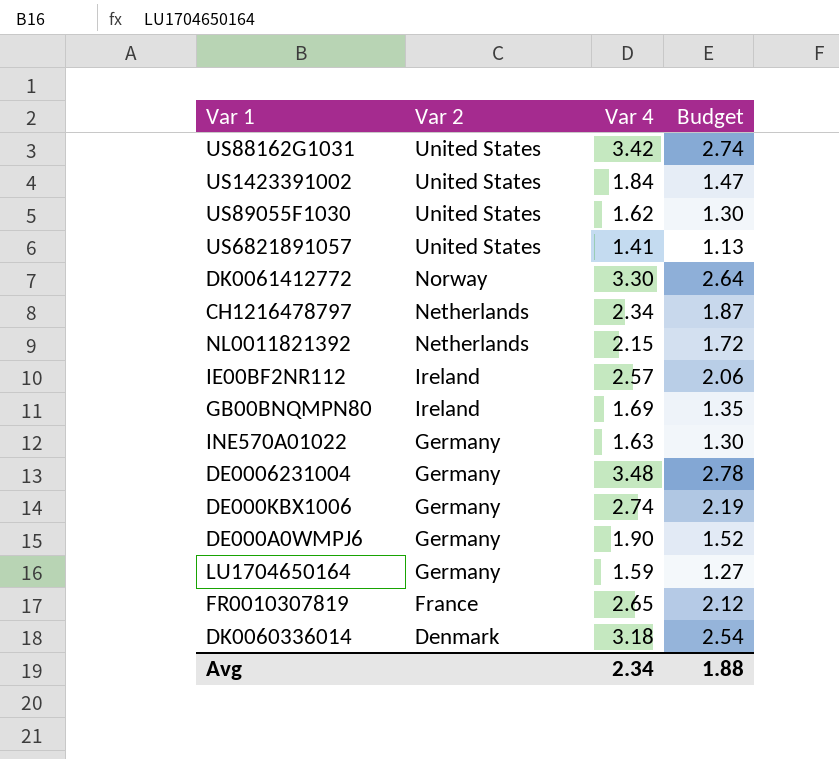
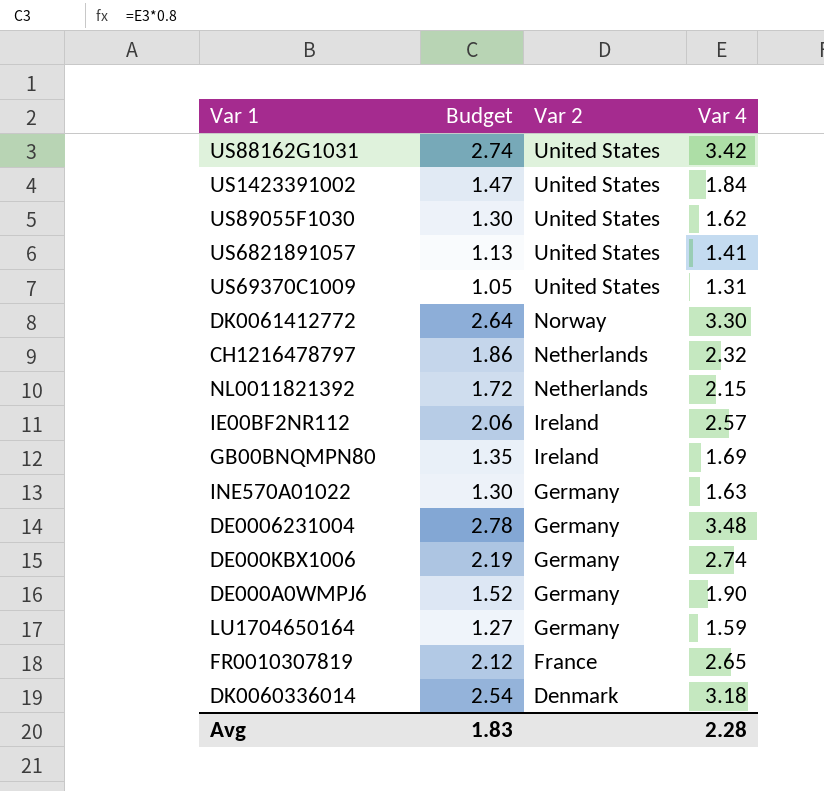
column Budget | position: 4 -> 2
row US69370C1009: none -> 1.05 | United States | 1.31
CH1216478797 | Budget: 1.87 -> 1.86
CH1216478797 | Var 4: 2.34 -> 2.32
Avg | Budget: 1.88 -> 1.83
Avg | Var 4: 2.34 -> 2.28

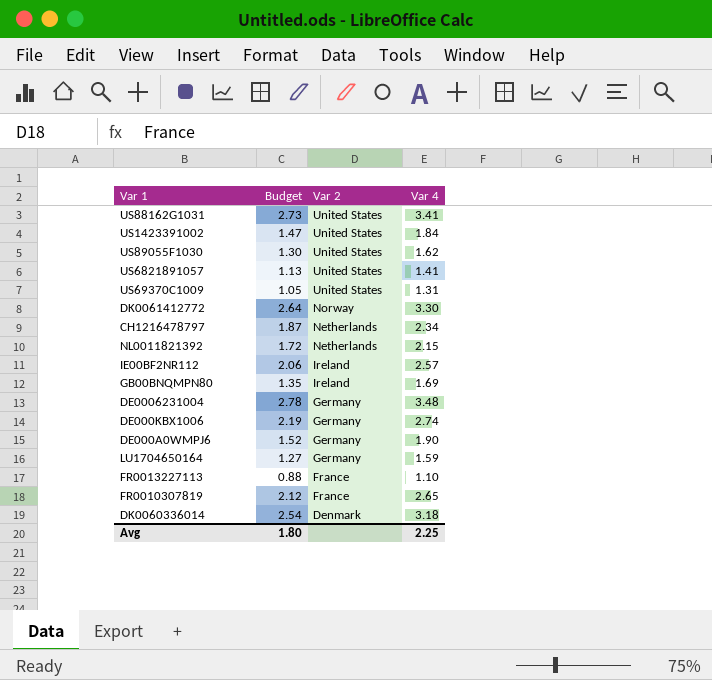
row INE570A01022: 1.30 | Germany | 1.63 -> none
US88162G1031 | Budget: 2.74 -> 2.73
US88162G1031 | Var 4: 3.42 -> 3.41
CH1216478797 | Budget: 1.86 -> 1.87
CH1216478797 | Var 4: 2.32 -> 2.34
row FR0013227113: none -> 0.88 | France | 1.10
Avg | Budget: 1.83 -> 1.80
Avg | Var 4: 2.28 -> 2.25

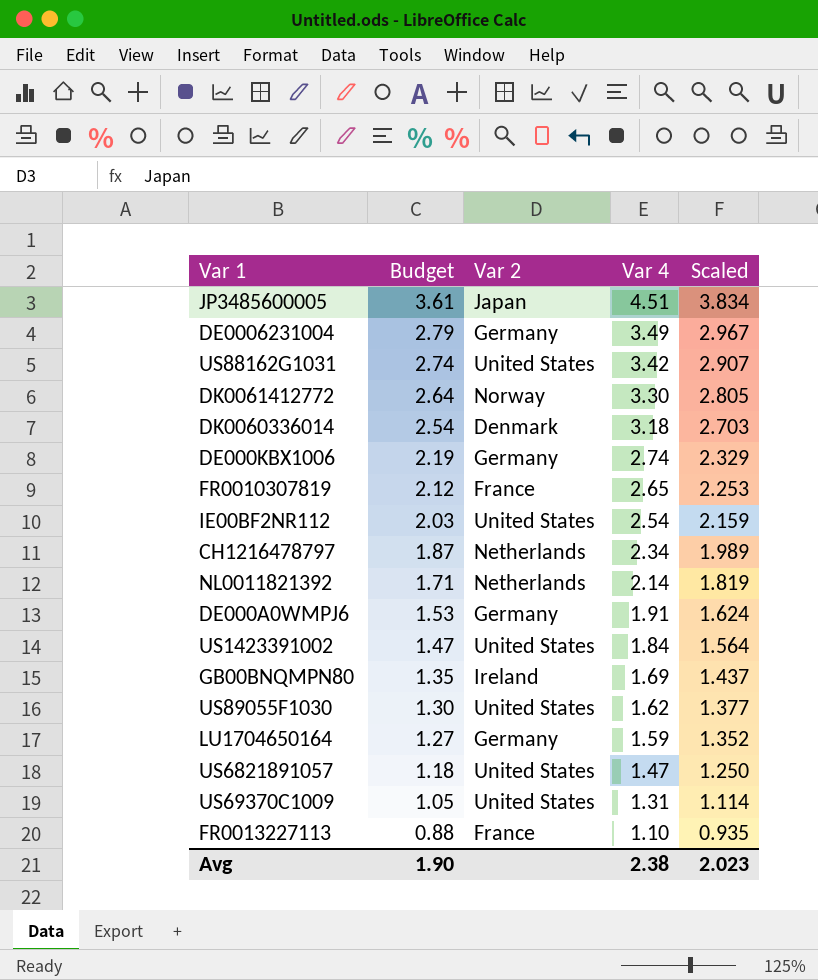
row order: Var 2 descending -> Budget descending
column Scaled | formula: none -> [Var 4] * 0.85
row JP3485600005: none -> 3.61 | Japan | 4.51 | 3.834
DE0006231004 | Budget: 2.78 -> 2.79
DE0006231004 | Var 4: 3.48 -> 3.49
US88162G1031 | Budget: 2.73 -> 2.74
US88162G1031 | Var 4: 3.41 -> 3.42
IE00BF2NR112 | Budget: 2.06 -> 2.03
IE00BF2NR112 | Var 2: Ireland -> United States
IE00BF2NR112 | Var 4: 2.57 -> 2.54
NL0011821392 | Budget: 1.72 -> 1.71
NL0011821392 | Var 4: 2.15 -> 2.14
DE000A0WMPJ6 | Budget: 1.52 -> 1.53
DE000A0WMPJ6 | Var 4: 1.90 -> 1.91
US6821891057 | Budget: 1.13 -> 1.18
US6821891057 | Var 4: 1.41 -> 1.47
Avg | Budget: 1.80 -> 1.90
Avg | Var 4: 2.25 -> 2.38

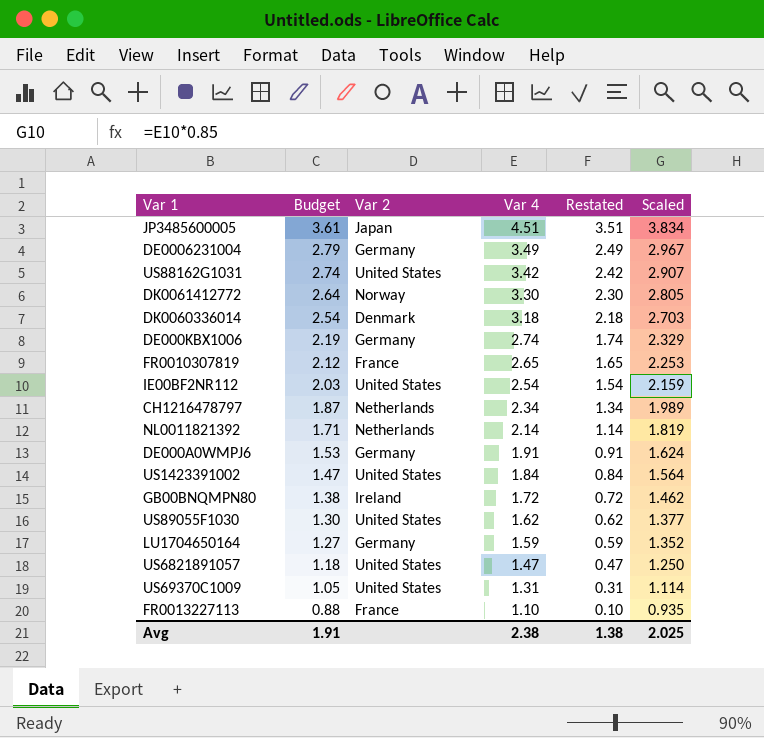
column Restated | formula: none -> [Var 4] - 1
GB00BNQMPN80 | Budget: 1.35 -> 1.38
GB00BNQMPN80 | Var 4: 1.69 -> 1.72
GB00BNQMPN80 | Scaled: 1.437 -> 1.462
Avg | Budget: 1.90 -> 1.91
Avg | Scaled: 2.023 -> 2.025

